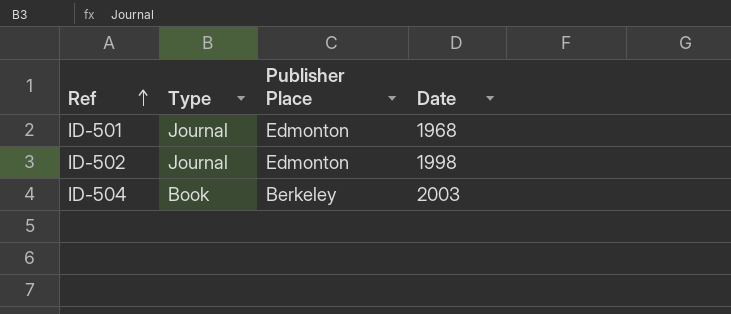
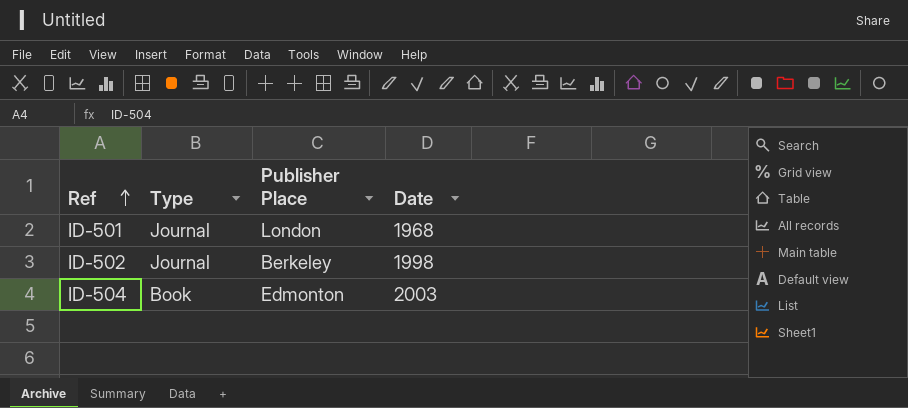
ID-501 | Publisher Place: Edmonton -> London
ID-502 | Publisher Place: Edmonton -> Berkeley
ID-504 | Publisher Place: Berkeley -> Edmonton

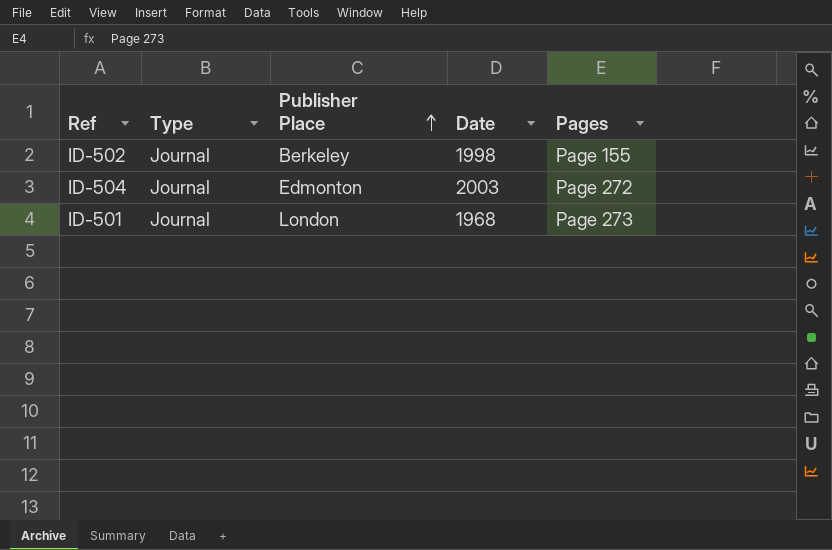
row order: Ref ascending -> Publisher Place ascending
column Pages | position: none -> 5
ID-504 | Type: Book -> Journal

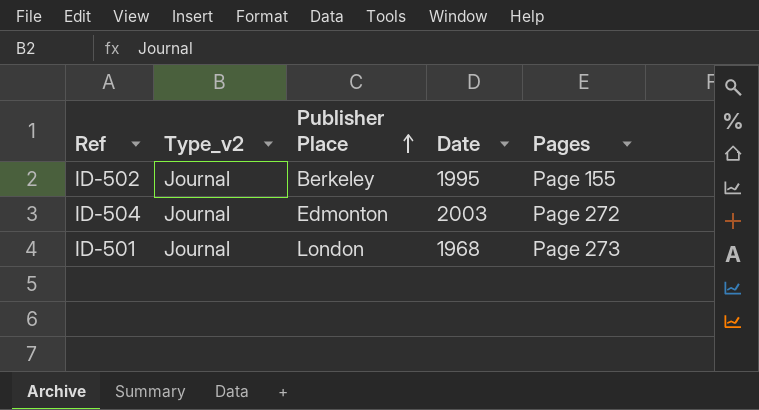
column name: Type -> Type_v2
ID-502 | Date: 1998 -> 1995

